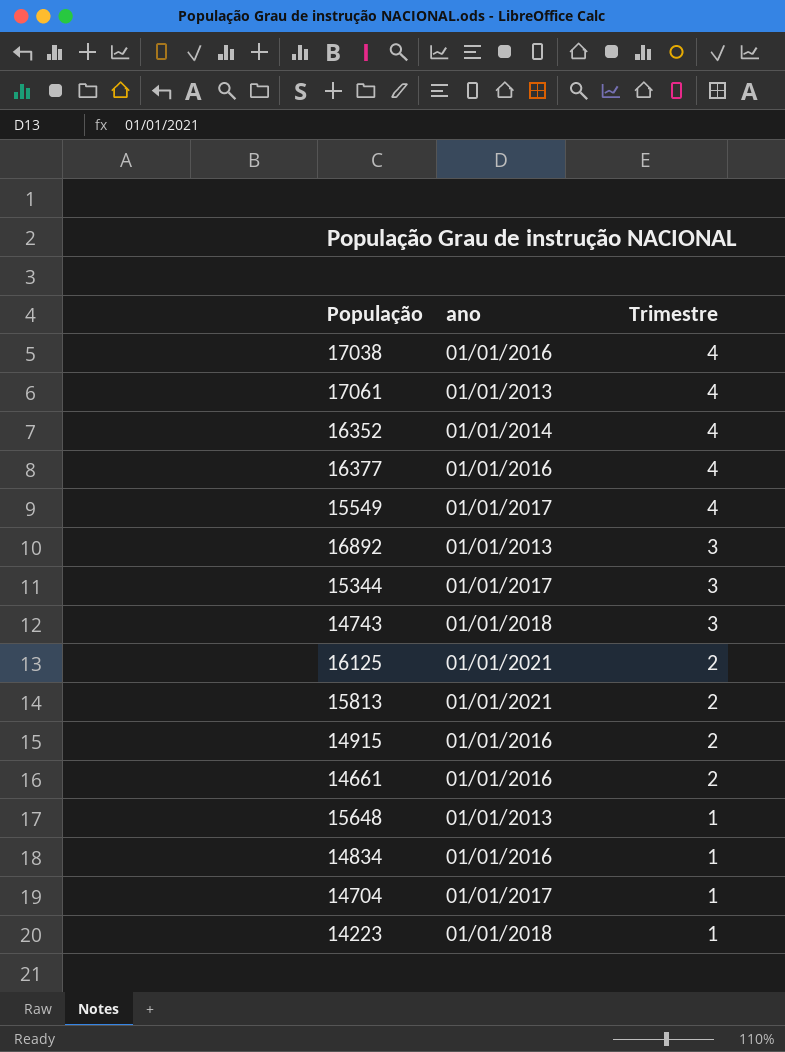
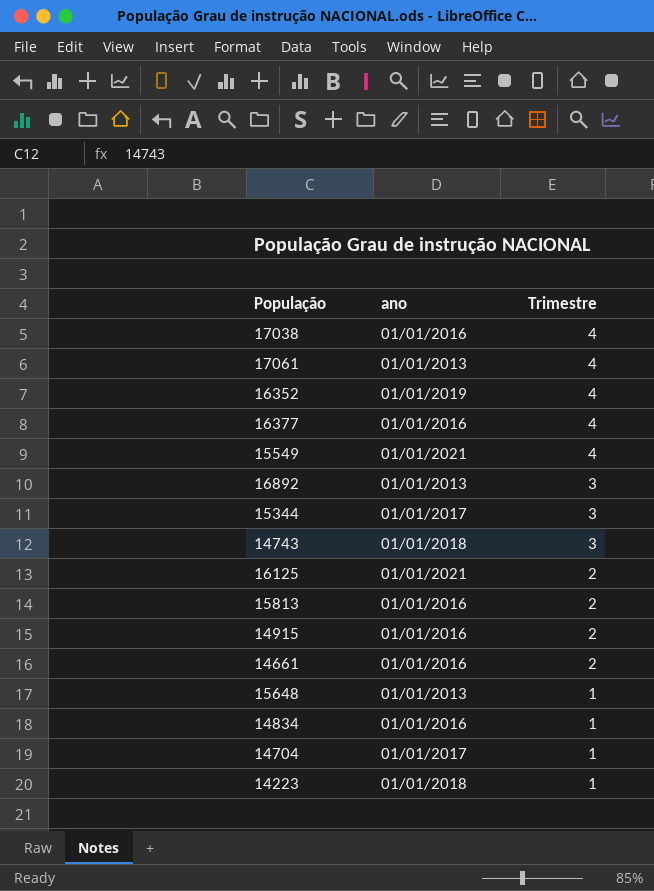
16352 | ano: 01/01/2014 -> 01/01/2019
15549 | ano: 01/01/2017 -> 01/01/2021
15813 | ano: 01/01/2021 -> 01/01/2016

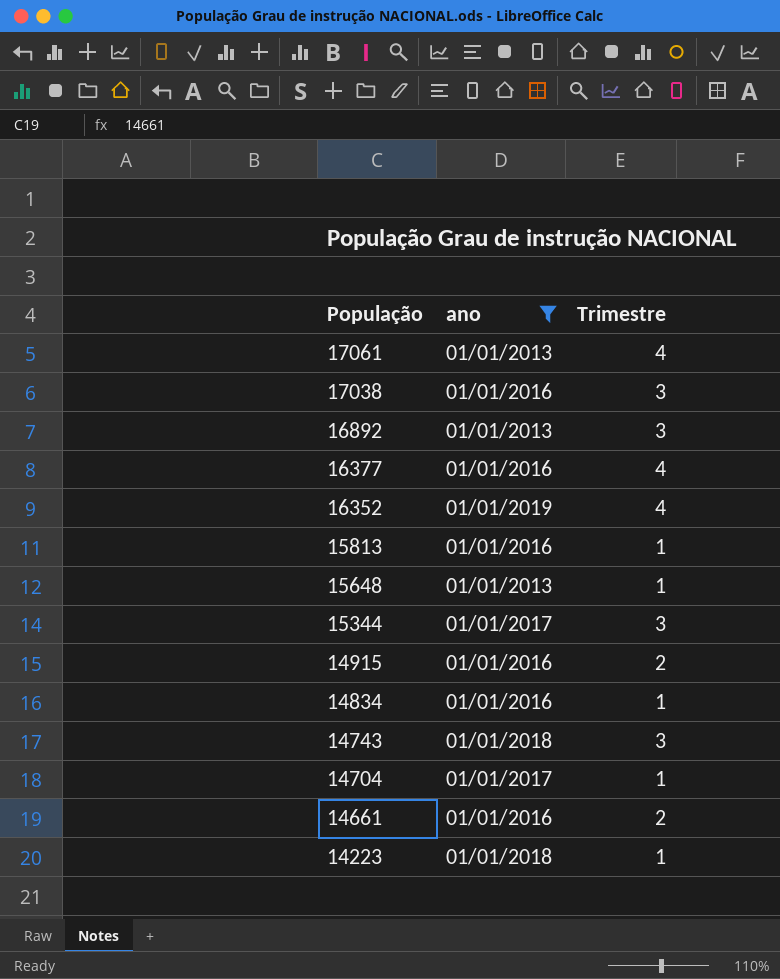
filter: none -> ano != 01/01/2021
row order: Trimestre descending -> População descending
17038 | Trimestre: 4 -> 3
15813 | Trimestre: 2 -> 1

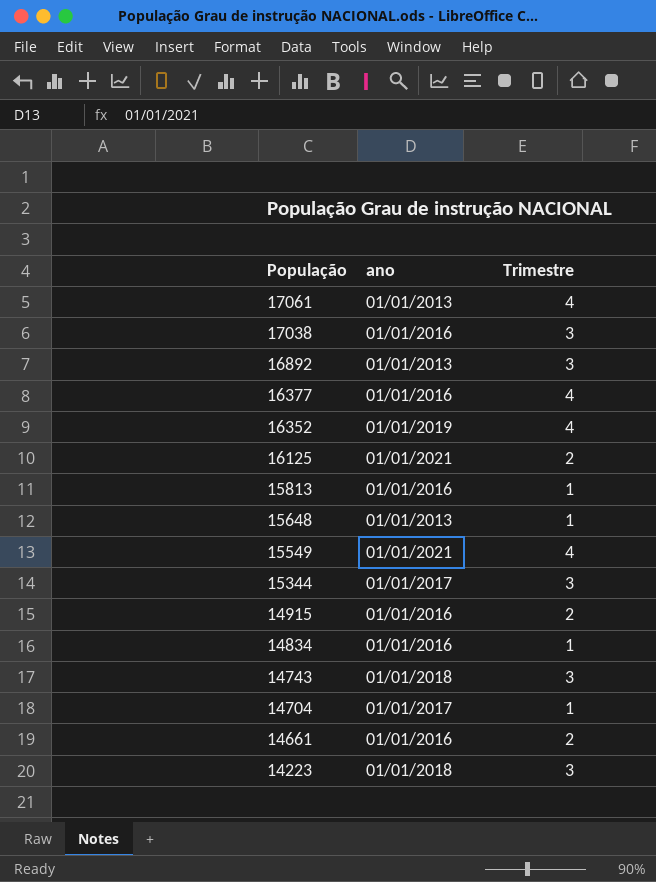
filter: ano != 01/01/2021 -> none
14223 | Trimestre: 1 -> 3

